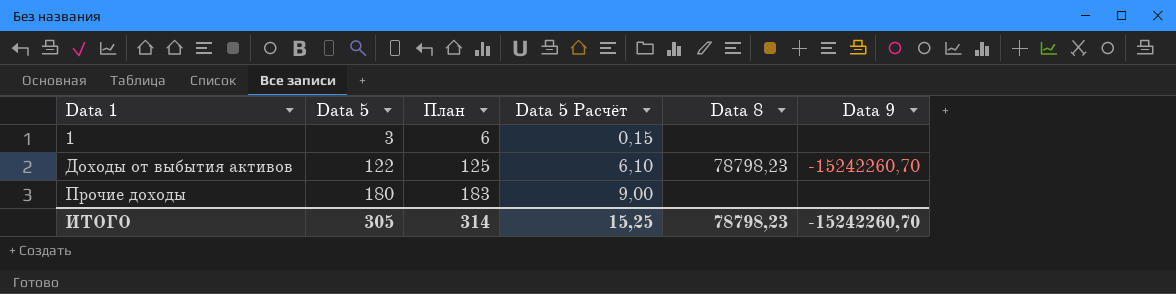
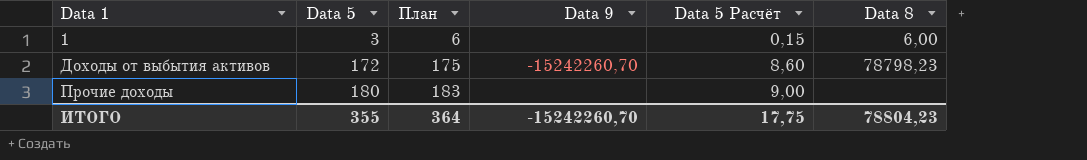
column Data 9 | position: 6 -> 4
1 | Data 8: none -> 6,00
Доходы от выбытия активов | Data 5: 122 -> 172
Доходы от выбытия активов | План: 125 -> 175
Доходы от выбытия активов | Data 5 Расчёт: 6,10 -> 8,60
ИТОГО | Data 5: 305 -> 355
ИТОГО | План: 314 -> 364
ИТОГО | Data 5 Расчёт: 15,25 -> 17,75
ИТОГО | Data 8: 78798,23 -> 78804,23

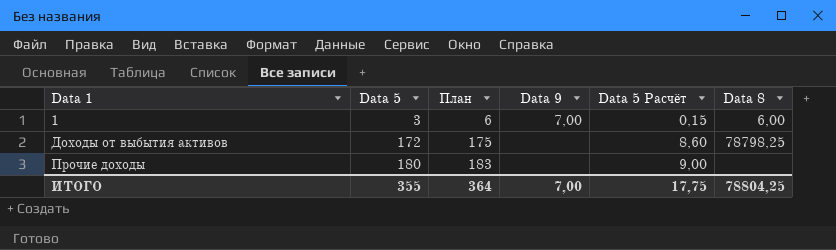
1 | Data 9: none -> 7,00
Доходы от выбытия активов | Data 9: -15242260,70 -> none
Доходы от выбытия активов | Data 8: 78798,23 -> 78798,25
ИТОГО | Data 9: -15242260,70 -> 7,00
ИТОГО | Data 8: 78804,23 -> 78804,25

